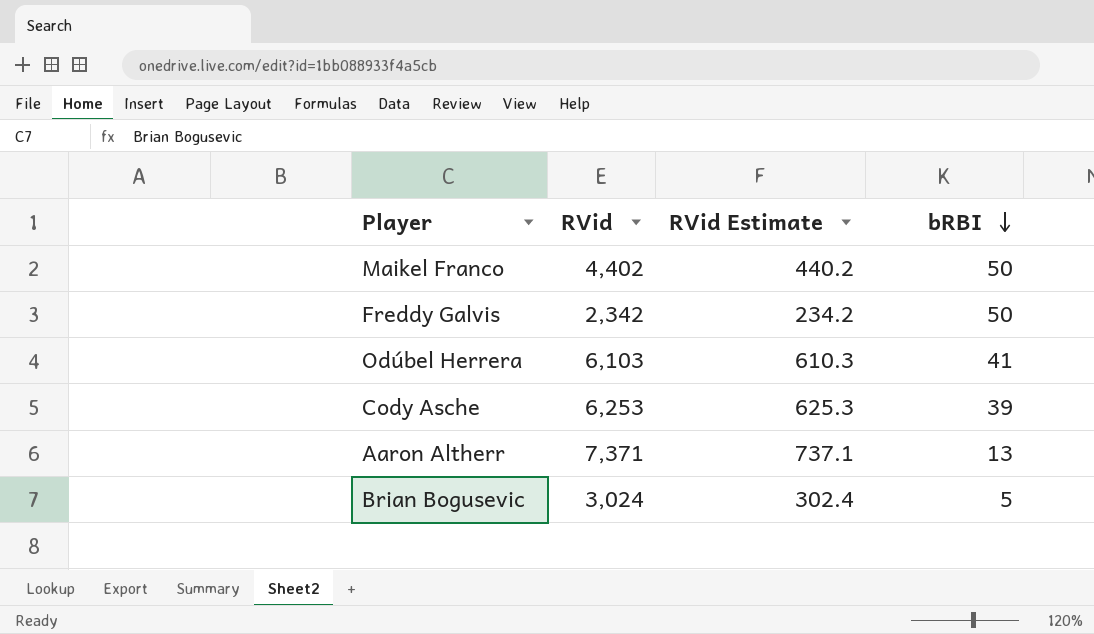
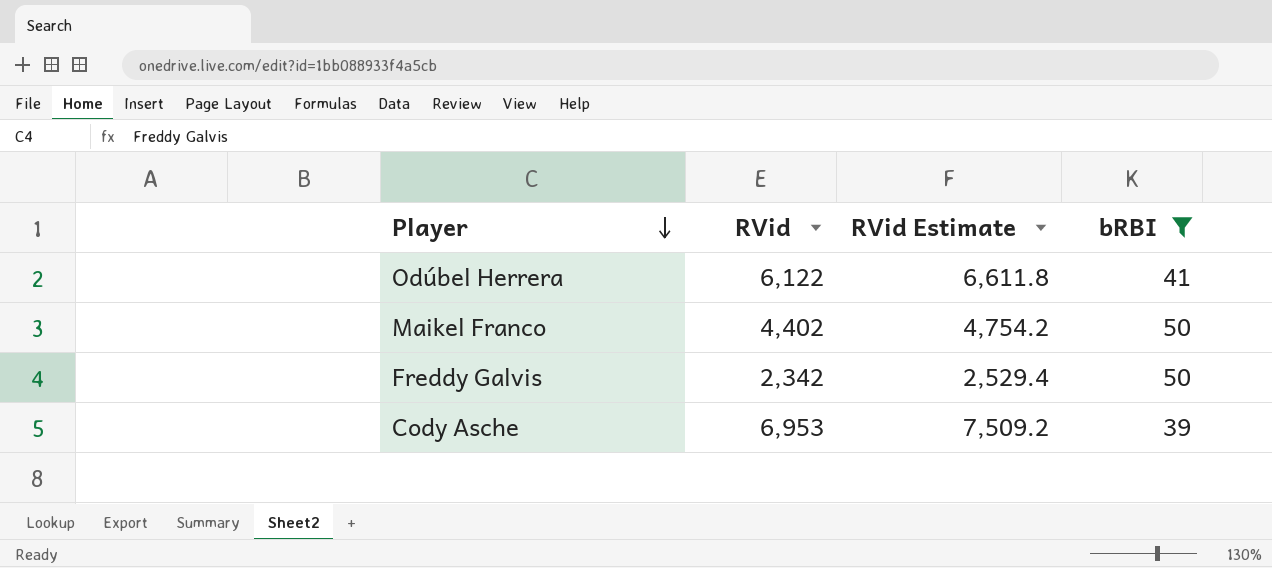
filter: none -> bRBI >= 39
row order: bRBI descending -> Player descending
column RVid Estimate | formula: [RVid] * 0.1 -> [RVid] * 1.08
Odúbel Herrera | RVid: 6,103 -> 6,122
Cody Asche | RVid: 6,253 -> 6,953

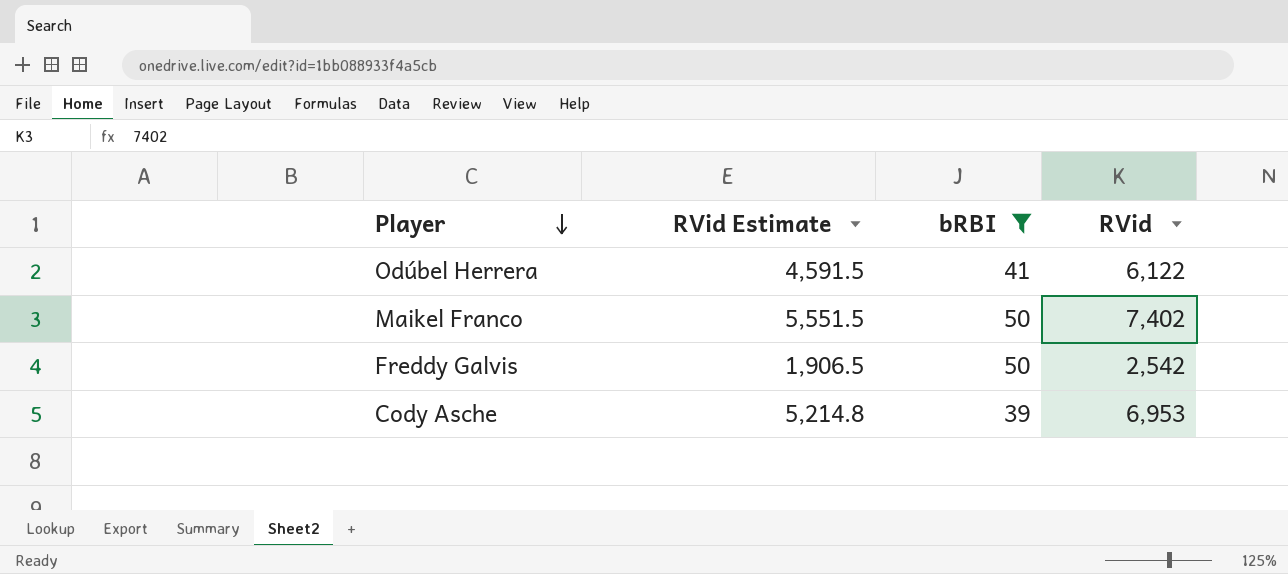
column RVid Estimate | formula: [RVid] * 1.08 -> [RVid] * 0.75
column RVid | position: 2 -> 4
Maikel Franco | RVid: 4,402 -> 7,402
Freddy Galvis | RVid: 2,342 -> 2,542

